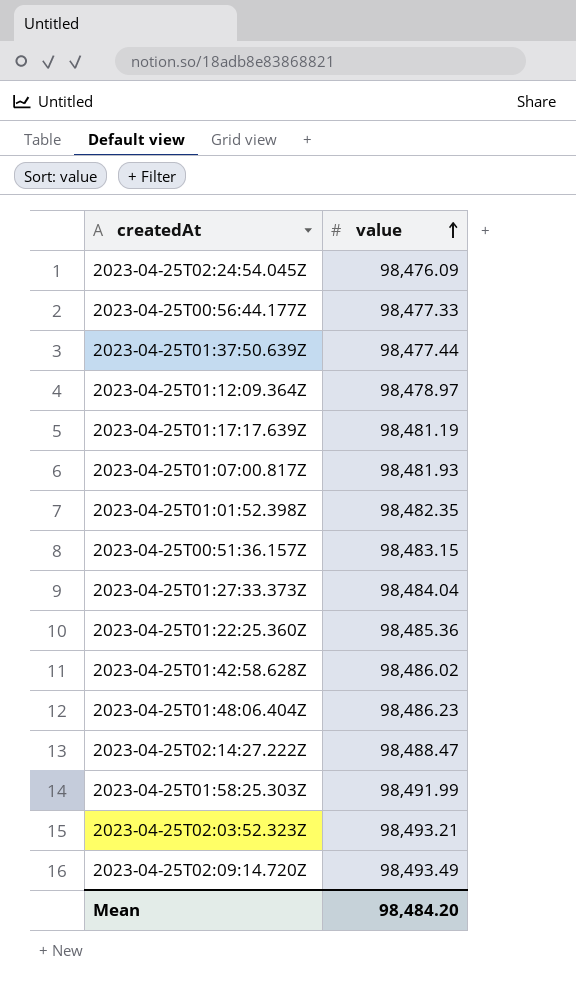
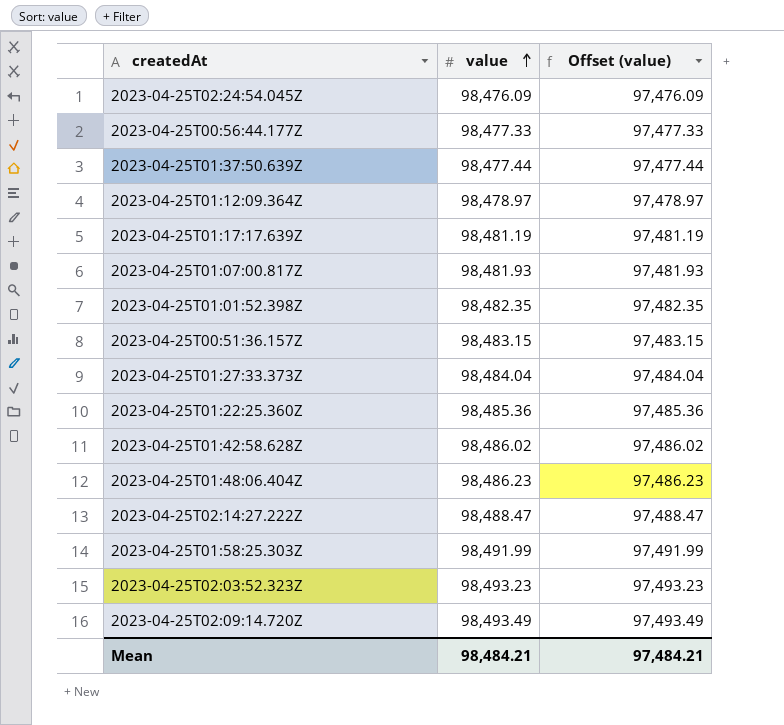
column Offset (value) | formula: none -> [value] - 1000
2023-04-25T02:03:52.323Z | value: 98,493.21 -> 98,493.23
Mean | value: 98,484.20 -> 98,484.21

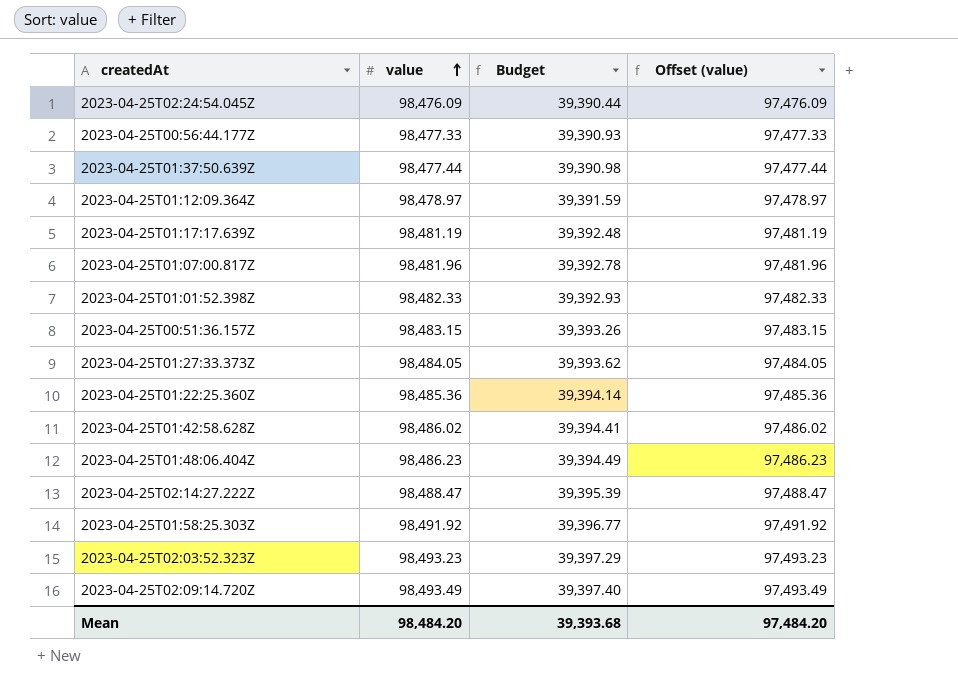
column Budget | formula: none -> [value] * 0.4
2023-04-25T01:07:00.817Z | value: 98,481.93 -> 98,481.96
2023-04-25T01:07:00.817Z | Offset (value): 97,481.93 -> 97,481.96
2023-04-25T01:01:52.398Z | value: 98,482.35 -> 98,482.33
2023-04-25T01:01:52.398Z | Offset (value): 97,482.35 -> 97,482.33
2023-04-25T01:27:33.373Z | value: 98,484.04 -> 98,484.05
2023-04-25T01:27:33.373Z | Offset (value): 97,484.04 -> 97,484.05
2023-04-25T01:58:25.303Z | value: 98,491.99 -> 98,491.92
2023-04-25T01:58:25.303Z | Offset (value): 97,491.99 -> 97,491.92
Mean | value: 98,484.21 -> 98,484.20
Mean | Offset (value): 97,484.21 -> 97,484.20

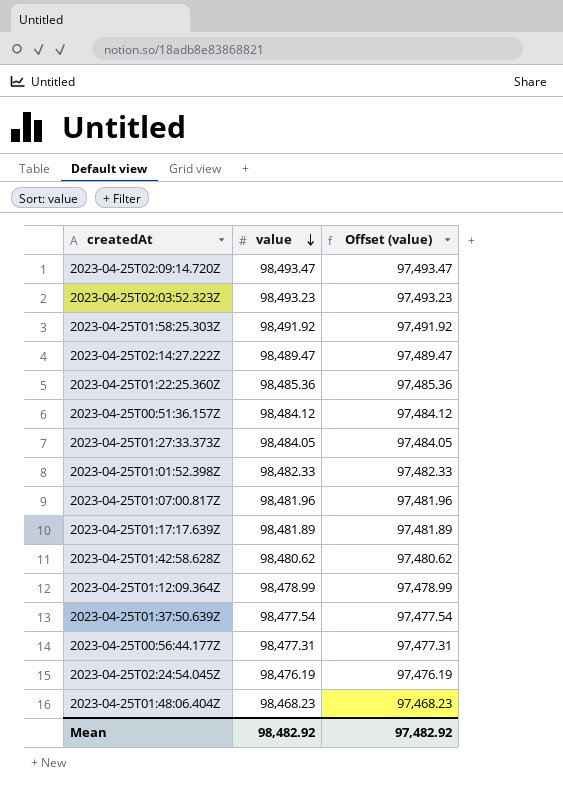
row order: value ascending -> value descending
column Budget | formula: [value] * 0.4 -> none
2023-04-25T02:09:14.720Z | value: 98,493.49 -> 98,493.47
2023-04-25T02:09:14.720Z | Offset (value): 97,493.49 -> 97,493.47
2023-04-25T02:14:27.222Z | value: 98,488.47 -> 98,489.47
2023-04-25T02:14:27.222Z | Offset (value): 97,488.47 -> 97,489.47
2023-04-25T00:51:36.157Z | value: 98,483.15 -> 98,484.12
2023-04-25T00:51:36.157Z | Offset (value): 97,483.15 -> 97,484.12
2023-04-25T01:17:17.639Z | value: 98,481.19 -> 98,481.89
2023-04-25T01:17:17.639Z | Offset (value): 97,481.19 -> 97,481.89
2023-04-25T01:42:58.628Z | value: 98,486.02 -> 98,480.62
2023-04-25T01:42:58.628Z | Offset (value): 97,486.02 -> 97,480.62
2023-04-25T01:12:09.364Z | value: 98,478.97 -> 98,478.99
2023-04-25T01:12:09.364Z | Offset (value): 97,478.97 -> 97,478.99
2023-04-25T01:37:50.639Z | value: 98,477.44 -> 98,477.54
2023-04-25T01:37:50.639Z | Offset (value): 97,477.44 -> 97,477.54
2023-04-25T00:56:44.177Z | value: 98,477.33 -> 98,477.31
2023-04-25T00:56:44.177Z | Offset (value): 97,477.33 -> 97,477.31
2023-04-25T02:24:54.045Z | value: 98,476.09 -> 98,476.19
2023-04-25T02:24:54.045Z | Offset (value): 97,476.09 -> 97,476.19
2023-04-25T01:48:06.404Z | value: 98,486.23 -> 98,468.23
2023-04-25T01:48:06.404Z | Offset (value): 97,486.23 -> 97,468.23
Mean | value: 98,484.20 -> 98,482.92
Mean | Offset (value): 97,484.20 -> 97,482.92

